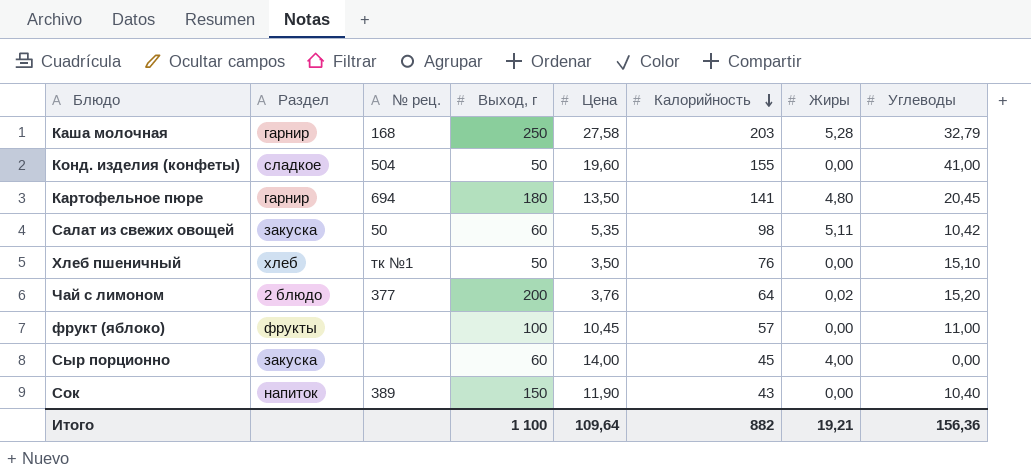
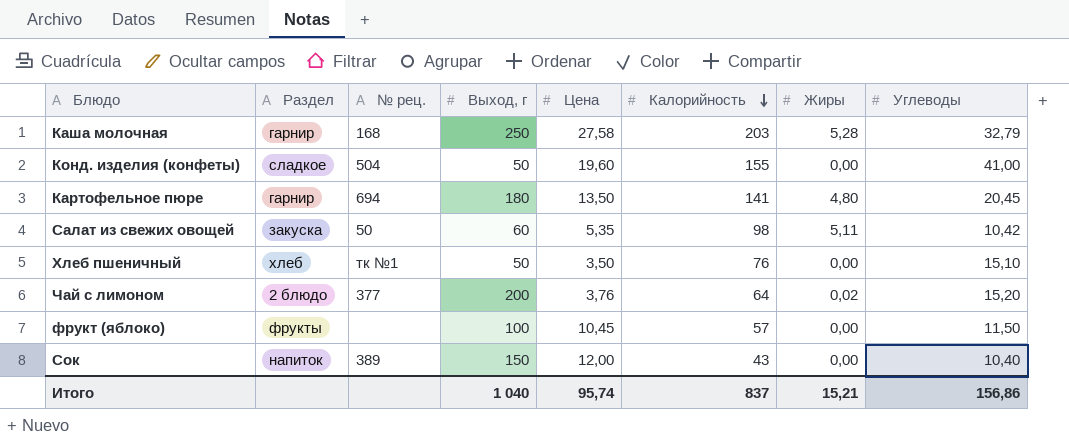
row Сыр порционно: закуска | none | 60 | 14,00 | 45 | 4,00 | 0,00 -> none
фрукт (яблоко) | Углеводы: 11,00 -> 11,50
Сок | Цена: 11,90 -> 12,00
Итого | Выход, г: 1 100 -> 1 040
Итого | Цена: 109,64 -> 95,74
Итого | Калорийность: 882 -> 837
Итого | Жиры: 19,21 -> 15,21
Итого | Углеводы: 156,36 -> 156,86

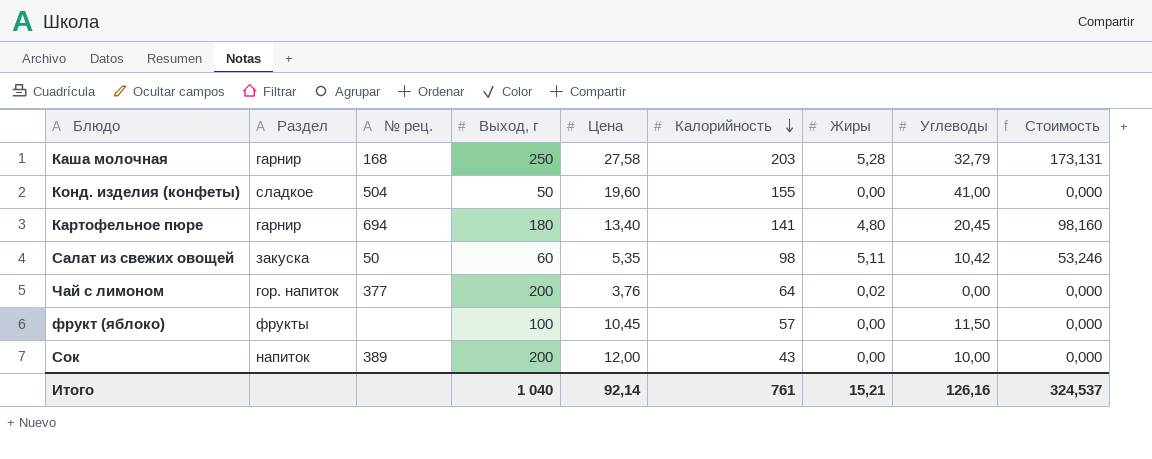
column Стоимость | formula: none -> [Жиры] * [Углеводы]
row Хлеб пшеничный: хлеб | тк №1 | 50 | 3,50 | 76 | 0,00 | 15,10 -> none
Картофельное пюре | Цена: 13,50 -> 13,40
Чай с лимоном | Раздел: 2 блюдо -> гор. напиток
Чай с лимоном | Углеводы: 15,20 -> 0,00
Сок | Выход, г: 150 -> 200
Сок | Углеводы: 10,40 -> 10,00
Итого | Цена: 95,74 -> 92,14
Итого | Калорийность: 837 -> 761
Итого | Углеводы: 156,86 -> 126,16

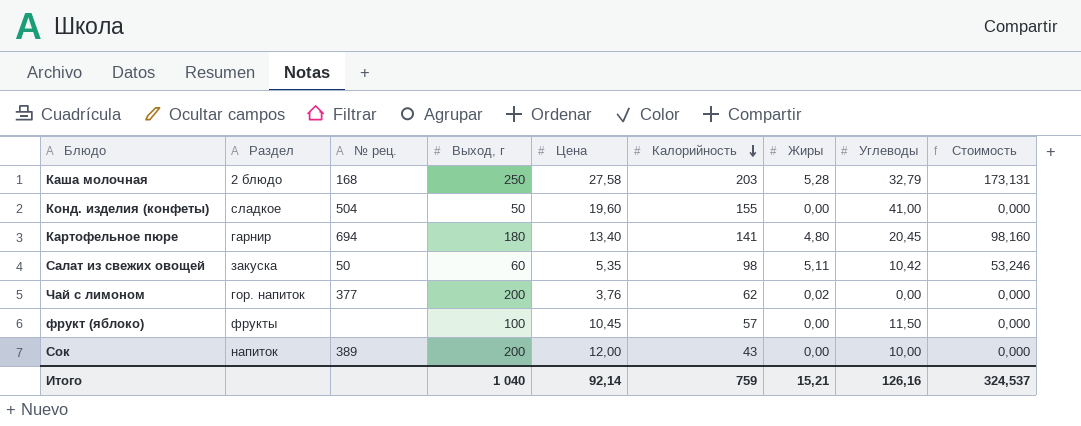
Каша молочная | Раздел: гарнир -> 2 блюдо
Чай с лимоном | Калорийность: 64 -> 62
Итого | Калорийность: 761 -> 759

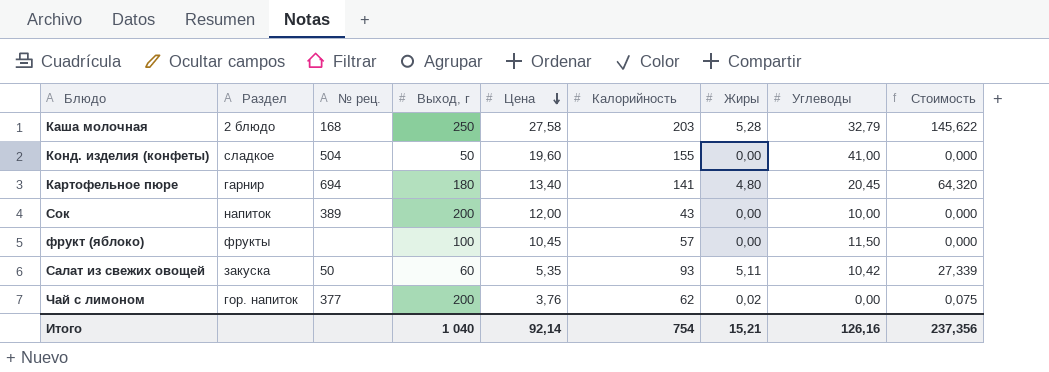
row order: Калорийность descending -> Цена descending
column Стоимость | formula: [Жиры] * [Углеводы] -> [Цена] * [Жиры]
Салат из свежих овощей | Калорийность: 98 -> 93
Итого | Калорийность: 759 -> 754
Итого | Стоимость: 324,537 -> 237,356

